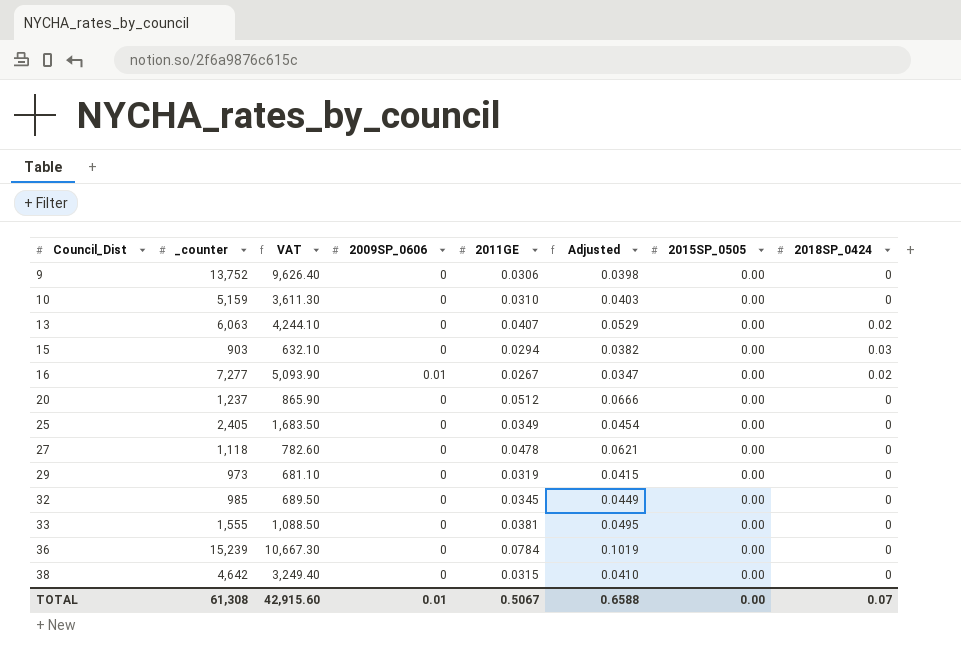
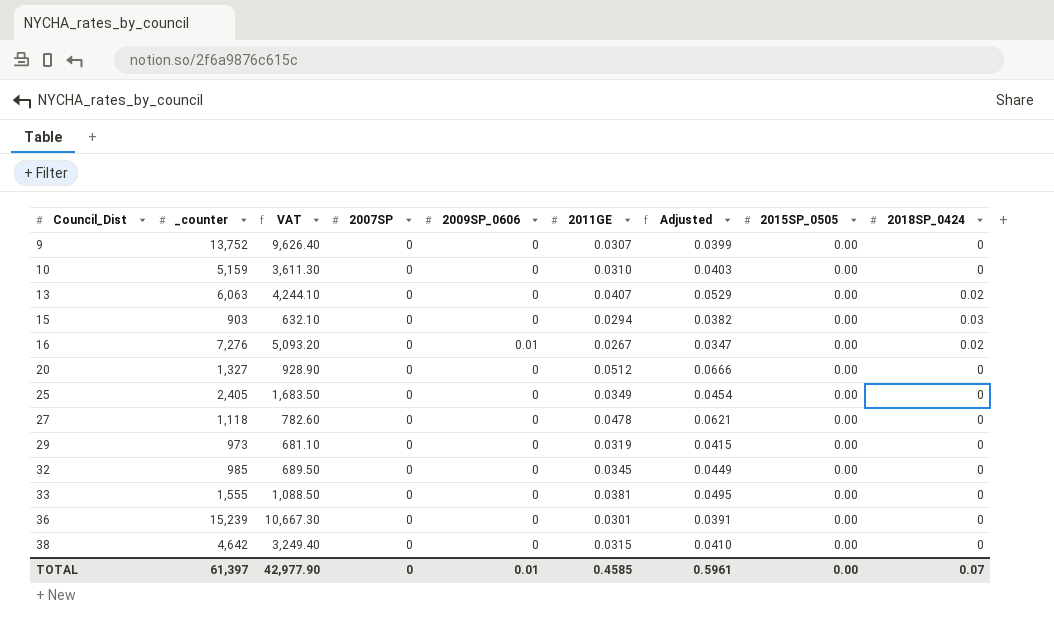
column 2007SP | position: none -> 4
9 | 2011GE: 0.0306 -> 0.0307
9 | Adjusted: 0.0398 -> 0.0399
16 | _counter: 7,277 -> 7,276
16 | VAT: 5,093.90 -> 5,093.20
20 | _counter: 1,237 -> 1,327
20 | VAT: 865.90 -> 928.90
36 | 2011GE: 0.0784 -> 0.0301
36 | Adjusted: 0.1019 -> 0.0391
TOTAL | _counter: 61,308 -> 61,397
TOTAL | VAT: 42,915.60 -> 42,977.90
TOTAL | 2011GE: 0.5067 -> 0.4585
TOTAL | Adjusted: 0.6588 -> 0.5961

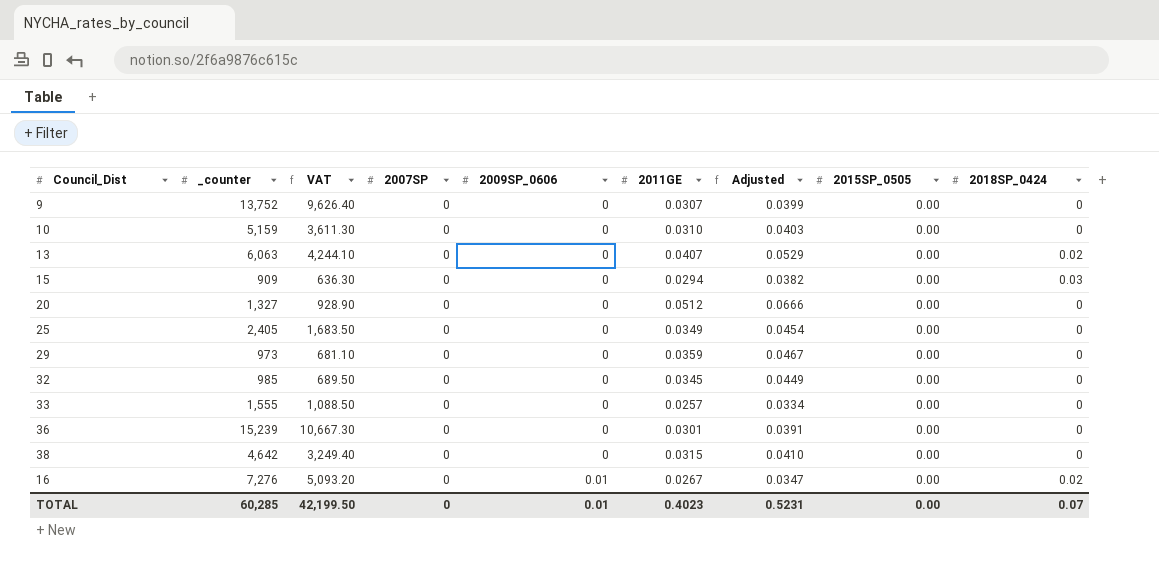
row order: Council_Dist ascending -> 2009SP_0606 ascending
row 27: 1,118 | 782.60 | 0 | 0 | 0.0478 | 0.0621 | 0.00 | 0 -> none
15 | _counter: 903 -> 909
15 | VAT: 632.10 -> 636.30
29 | 2011GE: 0.0319 -> 0.0359
29 | Adjusted: 0.0415 -> 0.0467
33 | 2011GE: 0.0381 -> 0.0257
33 | Adjusted: 0.0495 -> 0.0334
TOTAL | _counter: 61,397 -> 60,285
TOTAL | VAT: 42,977.90 -> 42,199.50
TOTAL | 2011GE: 0.4585 -> 0.4023
TOTAL | Adjusted: 0.5961 -> 0.5231

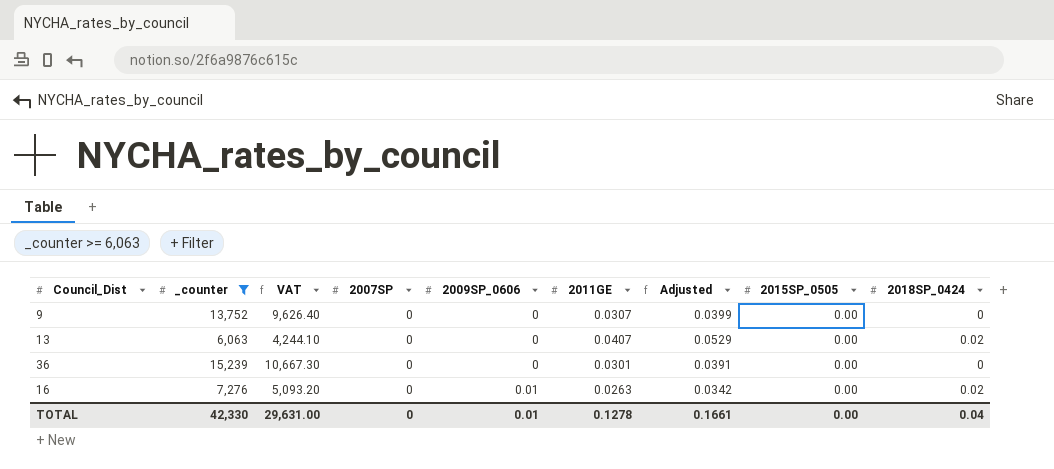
filter: none -> _counter >= 6,063
16 | 2011GE: 0.0267 -> 0.0263
16 | Adjusted: 0.0347 -> 0.0342
TOTAL | _counter: 60,285 -> 42,330
TOTAL | VAT: 42,199.50 -> 29,631.00
TOTAL | 2011GE: 0.4023 -> 0.1278
TOTAL | Adjusted: 0.5231 -> 0.1661
TOTAL | 2018SP_0424: 0.07 -> 0.04

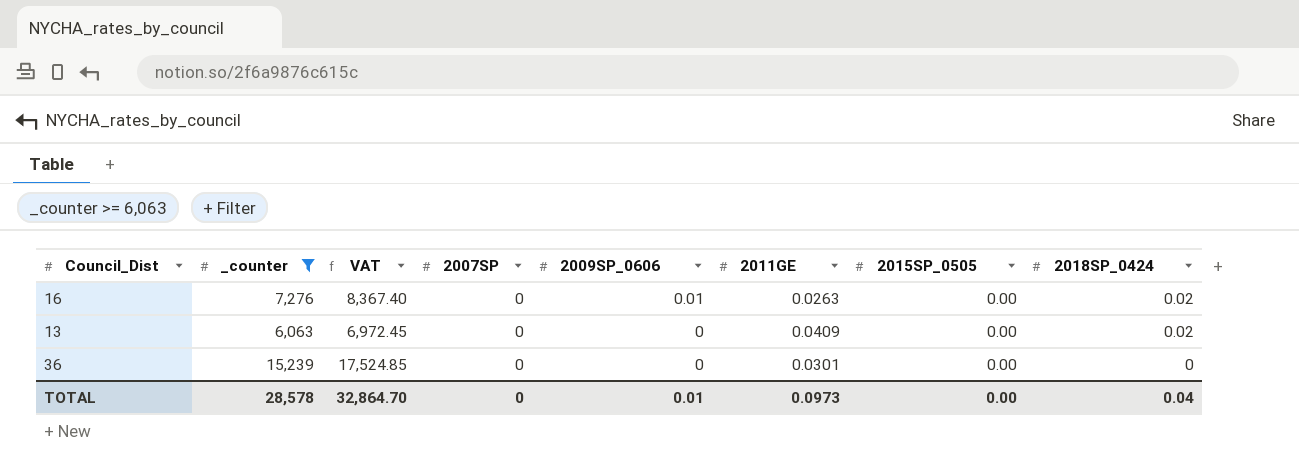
row order: 2009SP_0606 ascending -> 2009SP_0606 descending
column Adjusted | formula: [2011GE] * 1.3 -> none
column VAT | formula: [_counter] * 0.7 -> [_counter] * 1.15
row 9: 13,752 | 9,626.40 | 0 | 0 | 0.0307 | 0.0399 | 0.00 | 0 -> none
13 | 2011GE: 0.0407 -> 0.0409
TOTAL | _counter: 42,330 -> 28,578
TOTAL | VAT: 29,631.00 -> 32,864.70
TOTAL | 2011GE: 0.1278 -> 0.0973

